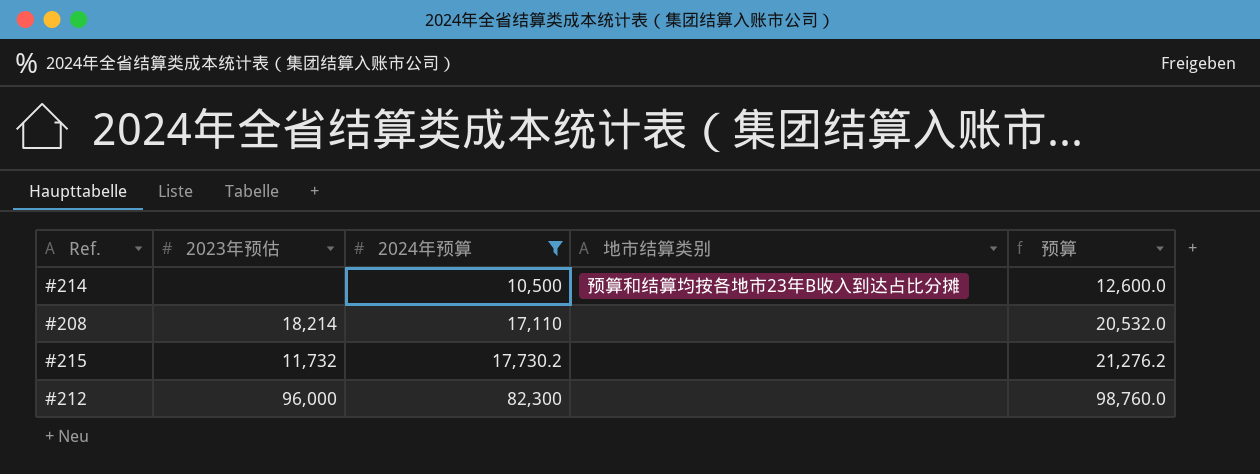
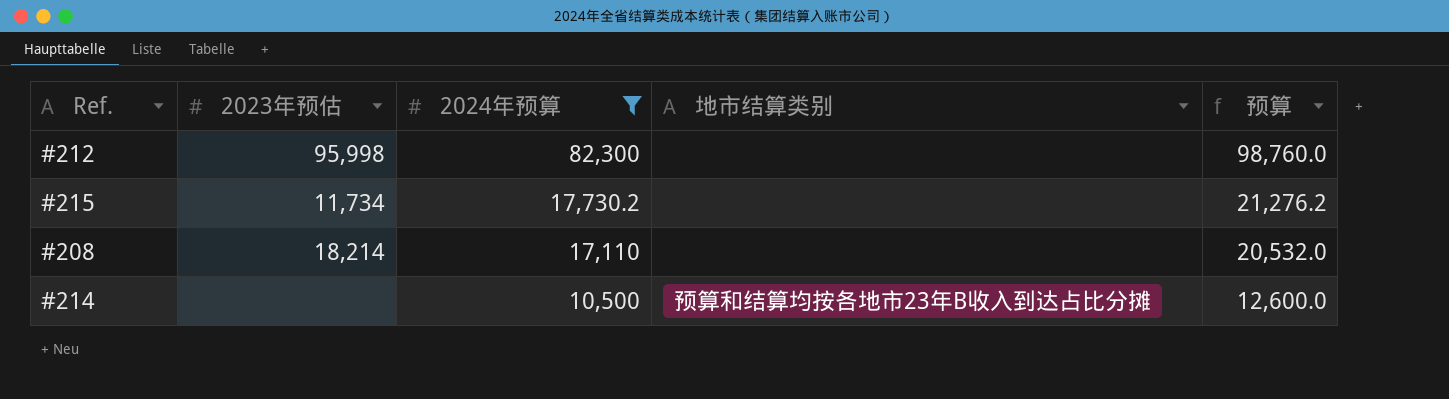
row order: 2024年预算 ascending -> 2024年预算 descending
#212 | 2023年预估: 96,000 -> 95,998
#215 | 2023年预估: 11,732 -> 11,734

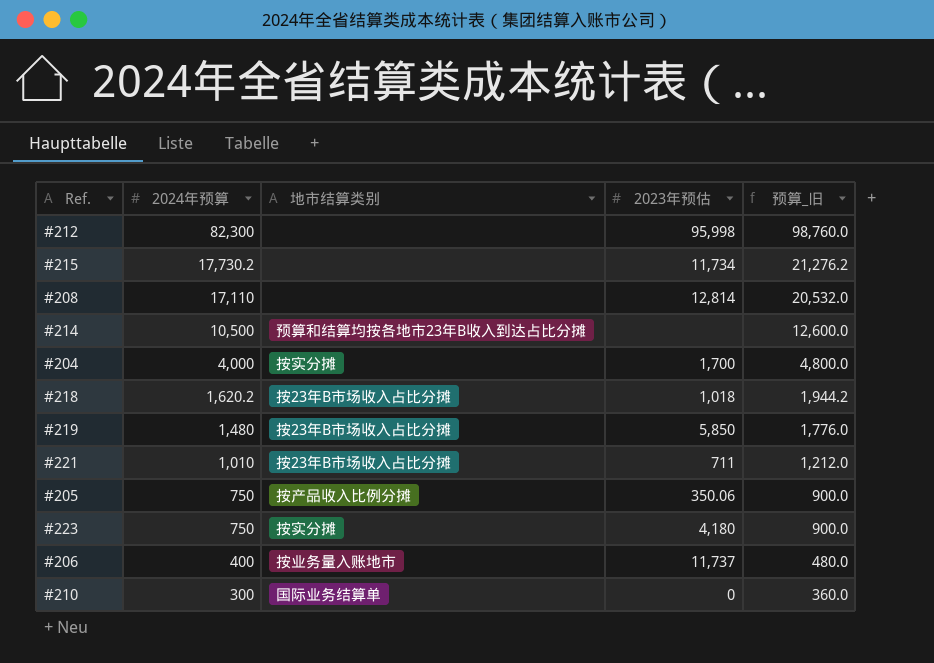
filter: 2024年预算 >= 10,500 -> none
column 2023年预估 | position: 2 -> 4
column name: 预算 -> 预算_旧
#208 | 2023年预估: 18,214 -> 12,814

